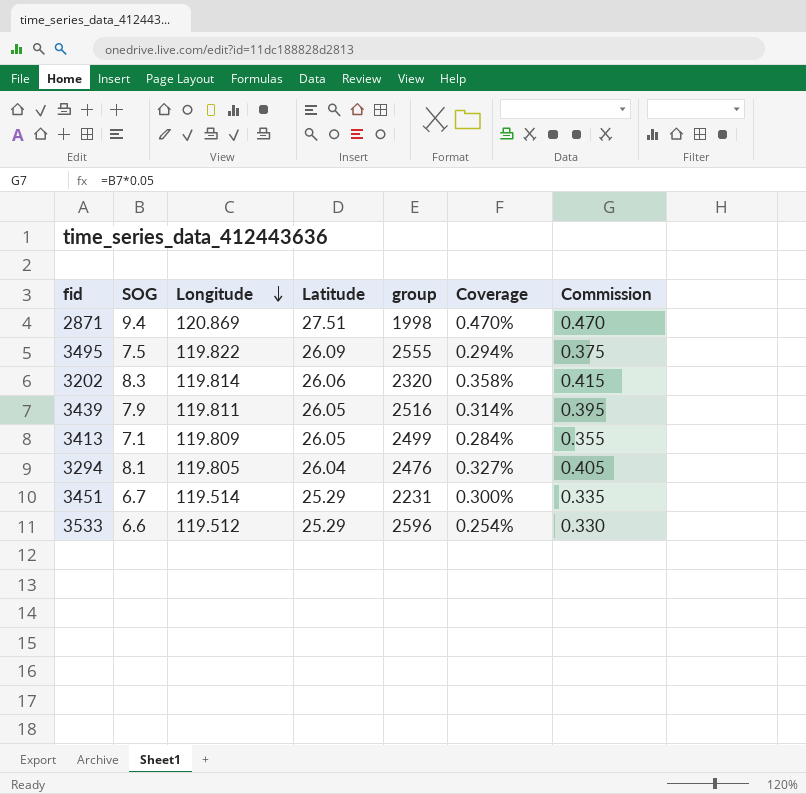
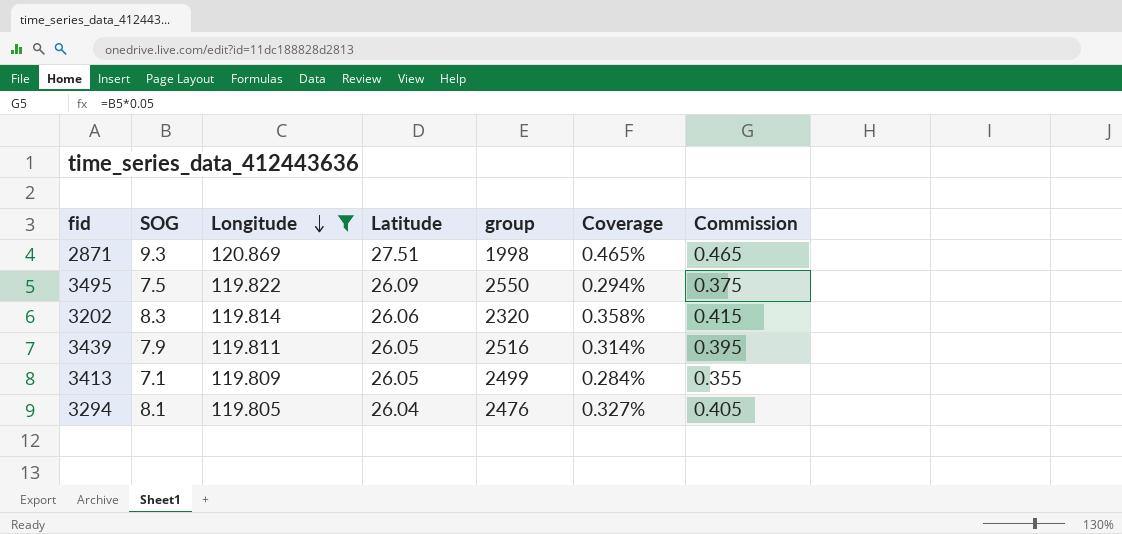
filter: none -> Longitude >= 119.805
2871 | SOG: 9.4 -> 9.3
2871 | Coverage: 0.470% -> 0.465%
2871 | Commission: 0.470 -> 0.465
3495 | group: 2555 -> 2550

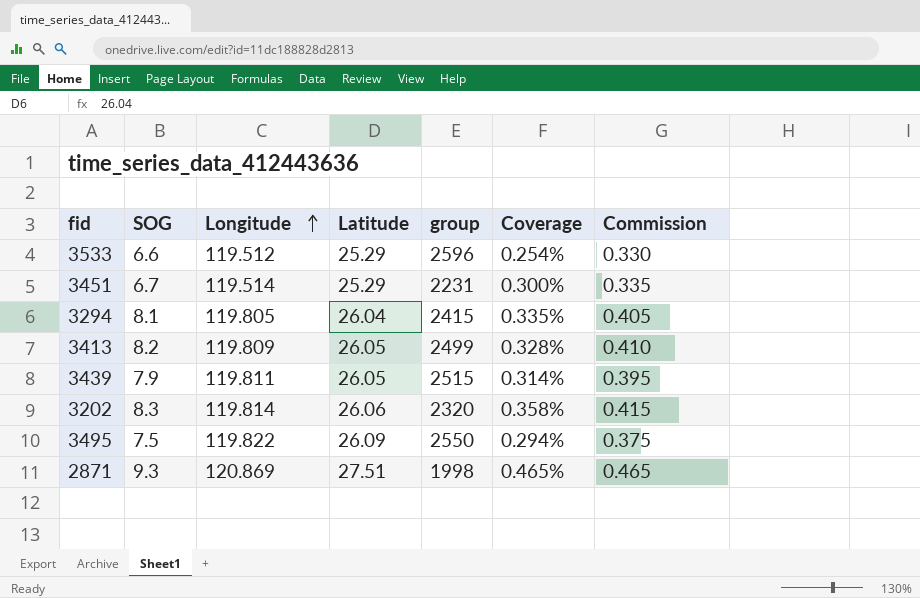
filter: Longitude >= 119.805 -> none
row order: Longitude descending -> Longitude ascending
3294 | group: 2476 -> 2415
3294 | Coverage: 0.327% -> 0.335%
3413 | SOG: 7.1 -> 8.2
3413 | Coverage: 0.284% -> 0.328%
3413 | Commission: 0.355 -> 0.410
3439 | group: 2516 -> 2515

